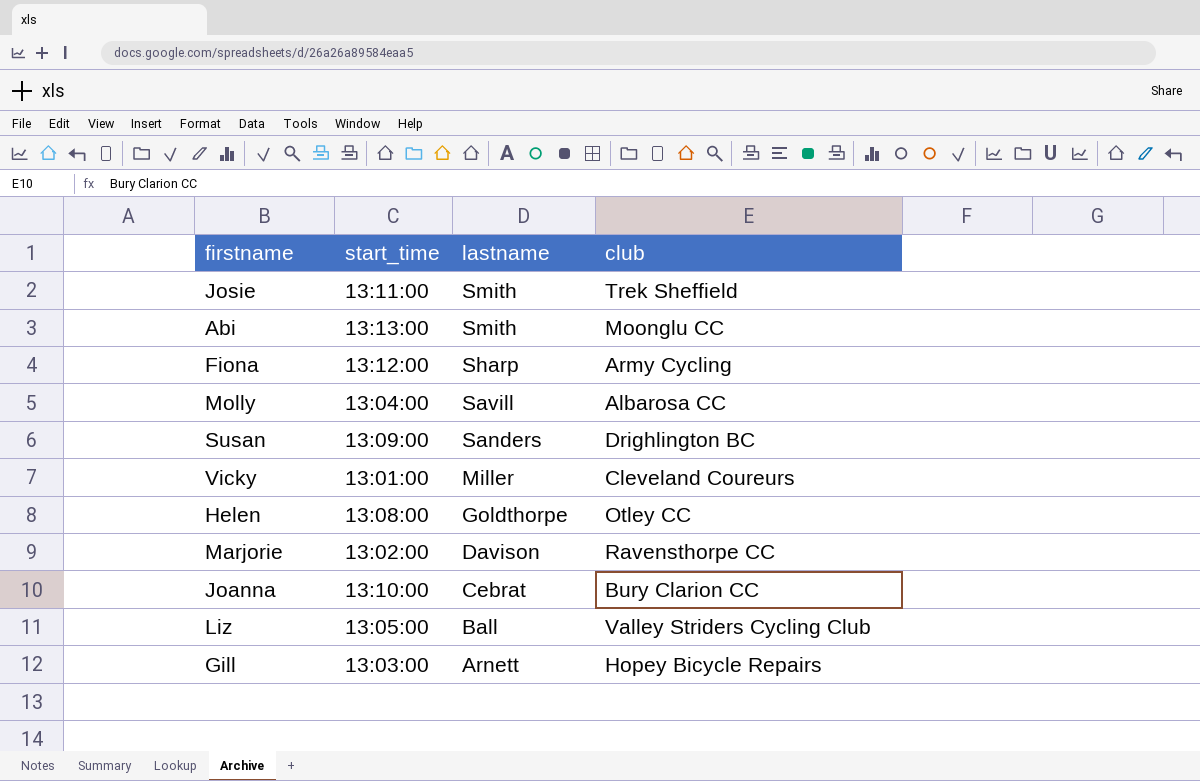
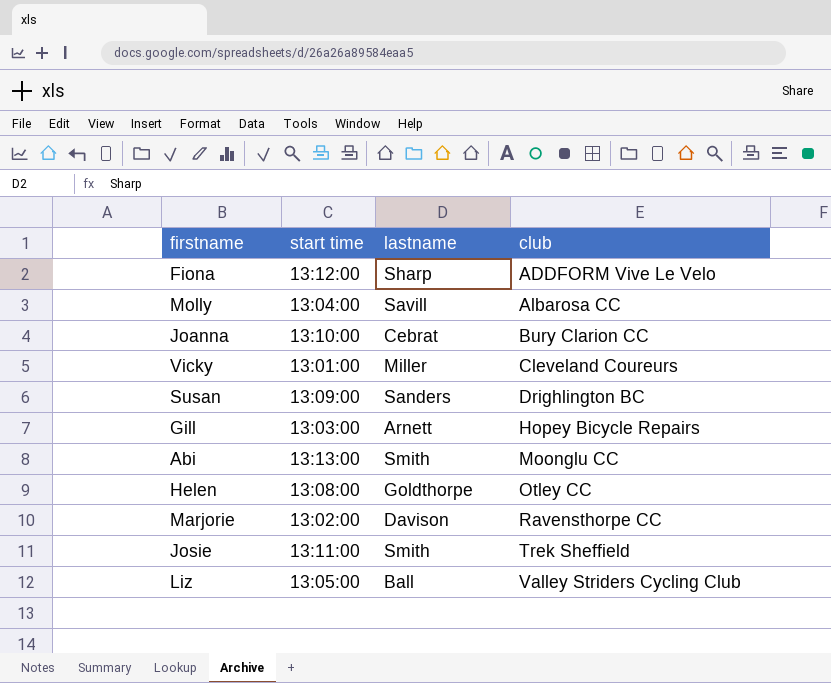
row order: lastname descending -> club ascending
column name: start_time -> start time
Fiona | club: Army Cycling -> ADDFORM Vive Le Velo

